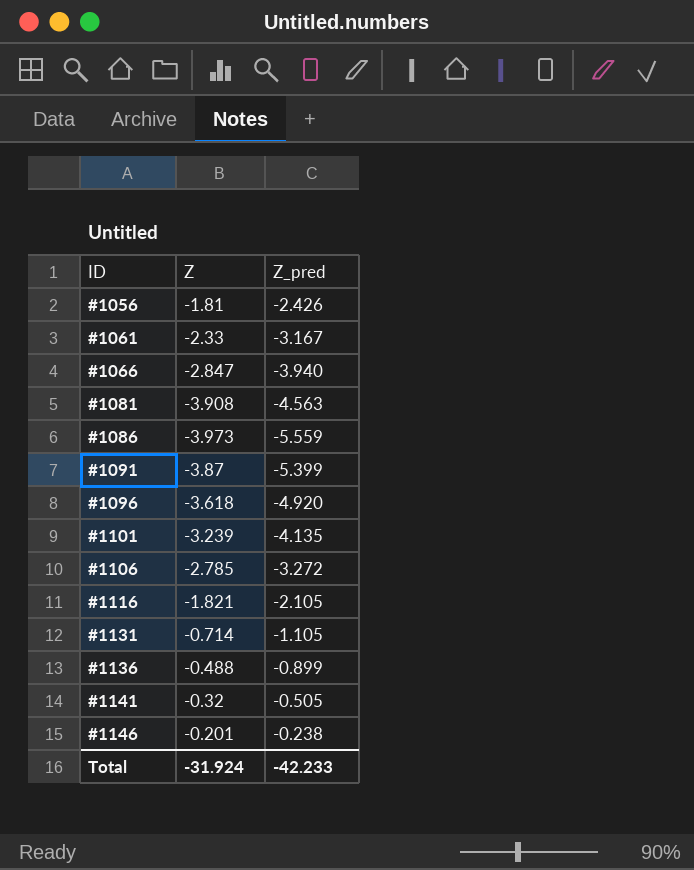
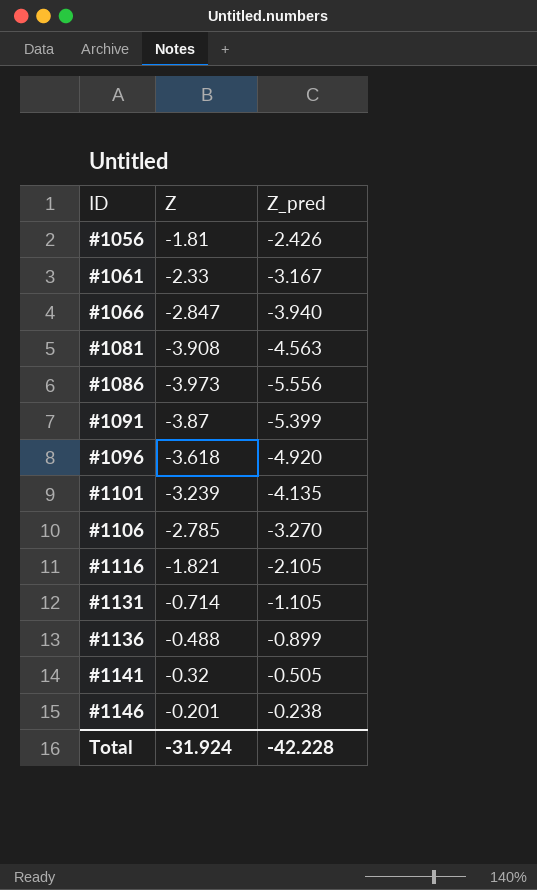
#1086 | Z_pred: -5.559 -> -5.556
#1106 | Z_pred: -3.272 -> -3.270
Total | Z_pred: -42.233 -> -42.228

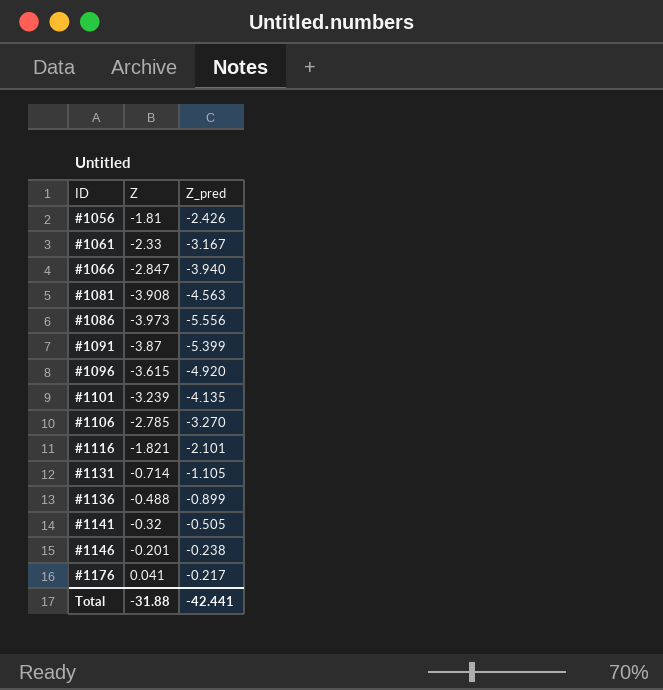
#1096 | Z: -3.618 -> -3.615
#1116 | Z_pred: -2.105 -> -2.101
row #1176: none -> 0.041 | -0.217
Total | Z: -31.924 -> -31.88
Total | Z_pred: -42.228 -> -42.441

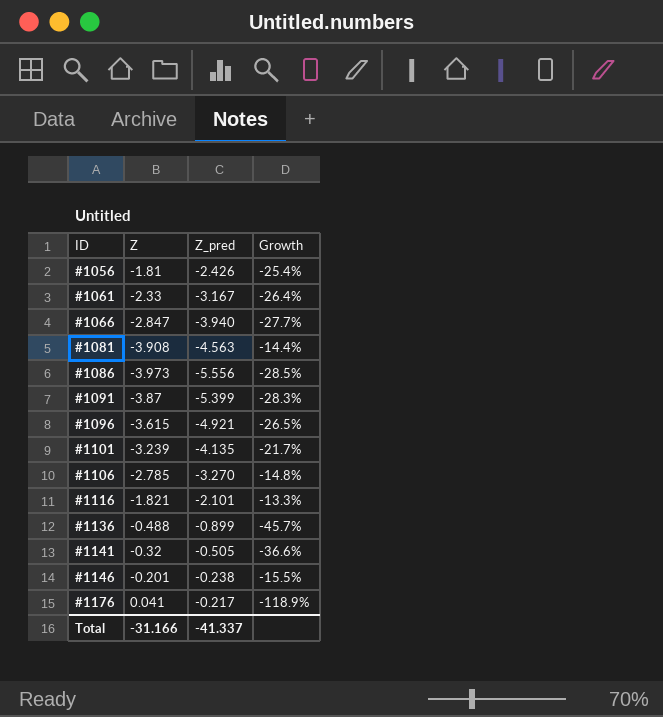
column Growth | formula: none -> ([Z] - [Z_pred]) / [Z_pred]
row #1131: -0.714 | -1.105 -> none
#1096 | Z_pred: -4.920 -> -4.921
Total | Z: -31.88 -> -31.166
Total | Z_pred: -42.441 -> -41.337

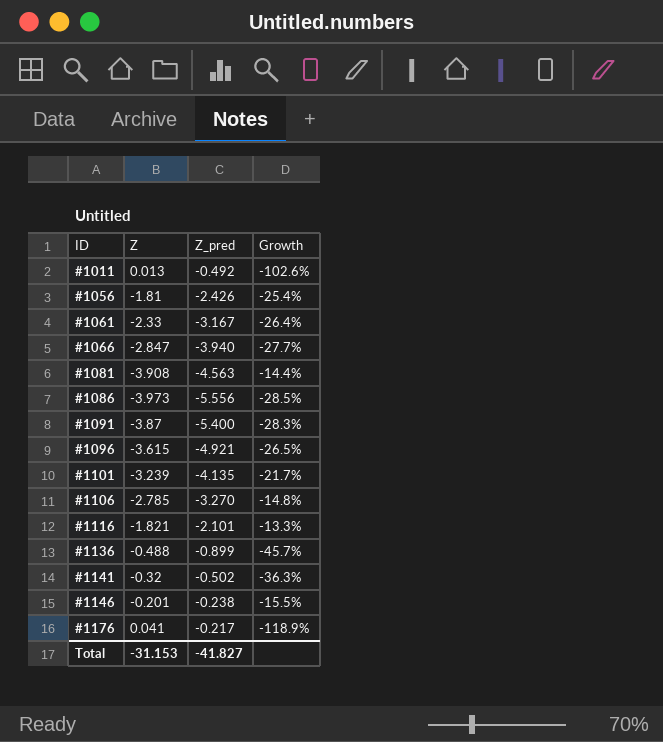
row #1011: none -> 0.013 | -0.492 | -102.6%
#1091 | Z_pred: -5.399 -> -5.400
#1141 | Z_pred: -0.505 -> -0.502
#1141 | Growth: -36.6% -> -36.3%
Total | Z: -31.166 -> -31.153
Total | Z_pred: -41.337 -> -41.827

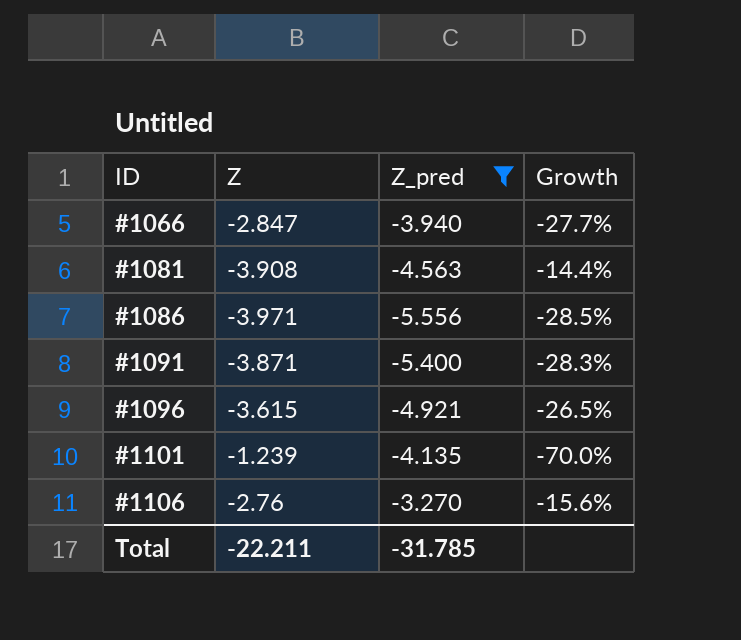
filter: none -> Z_pred <= -3.270
#1086 | Z: -3.973 -> -3.971
#1091 | Z: -3.87 -> -3.871
#1101 | Z: -3.239 -> -1.239
#1101 | Growth: -21.7% -> -70.0%
#1106 | Z: -2.785 -> -2.76
#1106 | Growth: -14.8% -> -15.6%
Total | Z: -31.153 -> -22.211
Total | Z_pred: -41.827 -> -31.785

